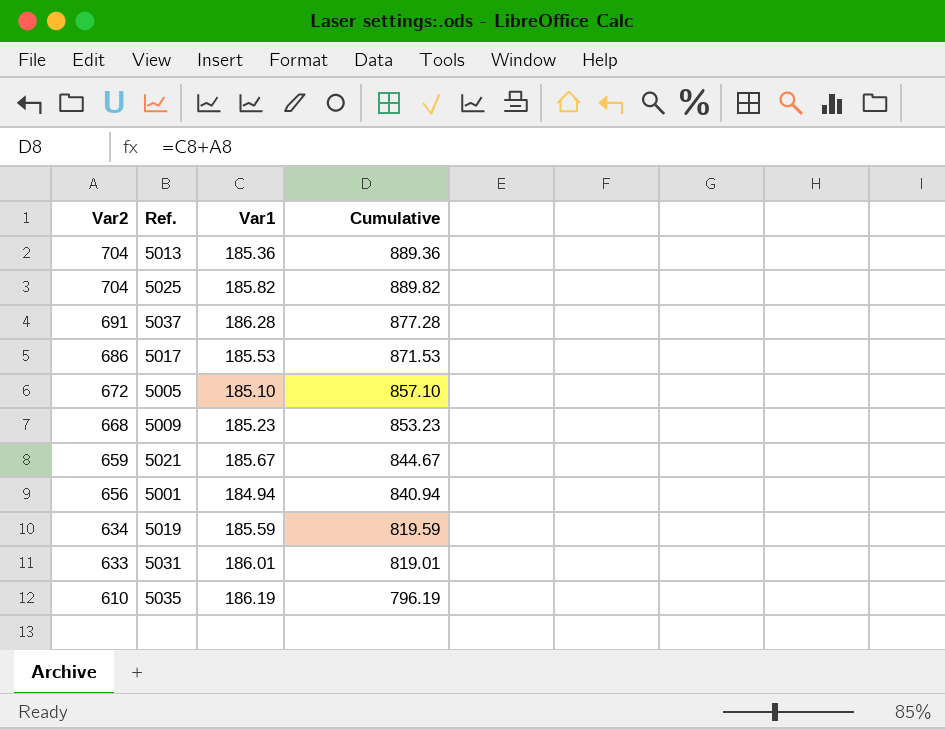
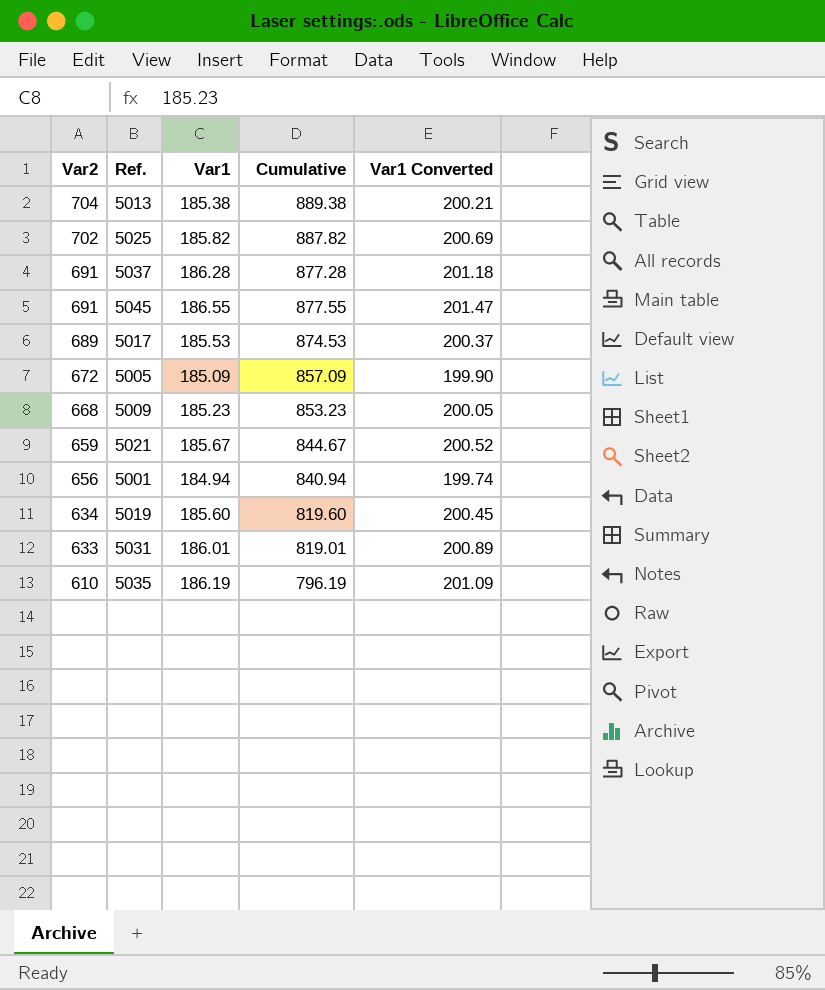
column Var1 Converted | formula: none -> [Var1] * 1.08
5013 | Var1: 185.36 -> 185.38
5013 | Cumulative: 889.36 -> 889.38
5025 | Var2: 704 -> 702
5025 | Cumulative: 889.82 -> 887.82
row 5045: none -> 691 | 186.55 | 877.55 | 201.47
5017 | Var2: 686 -> 689
5017 | Cumulative: 871.53 -> 874.53
5005 | Var1: 185.10 -> 185.09
5005 | Cumulative: 857.10 -> 857.09
5019 | Var1: 185.59 -> 185.60
5019 | Cumulative: 819.59 -> 819.60

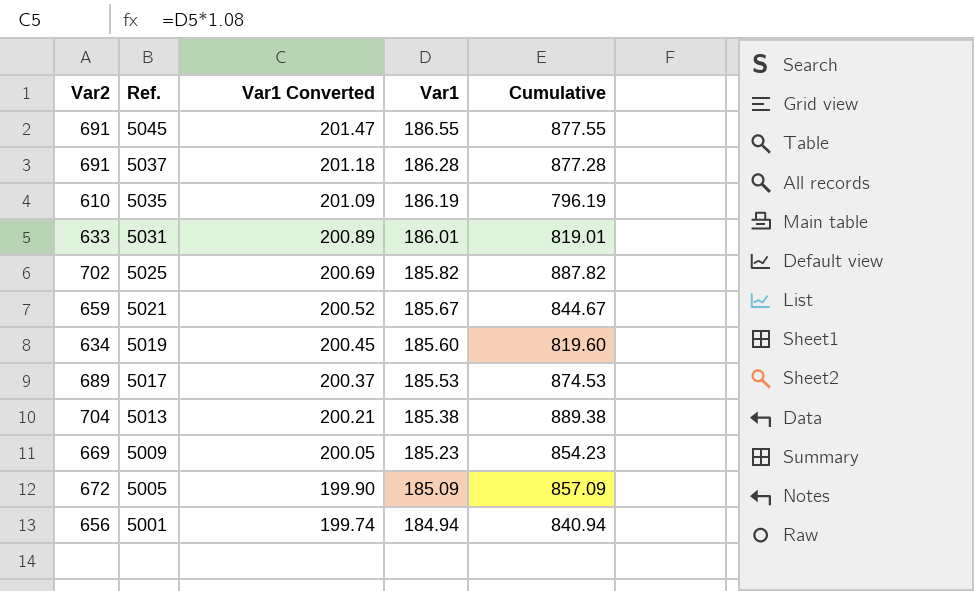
row order: Var2 descending -> Ref. descending
column Var1 Converted | position: 5 -> 3
5009 | Var2: 668 -> 669
5009 | Cumulative: 853.23 -> 854.23

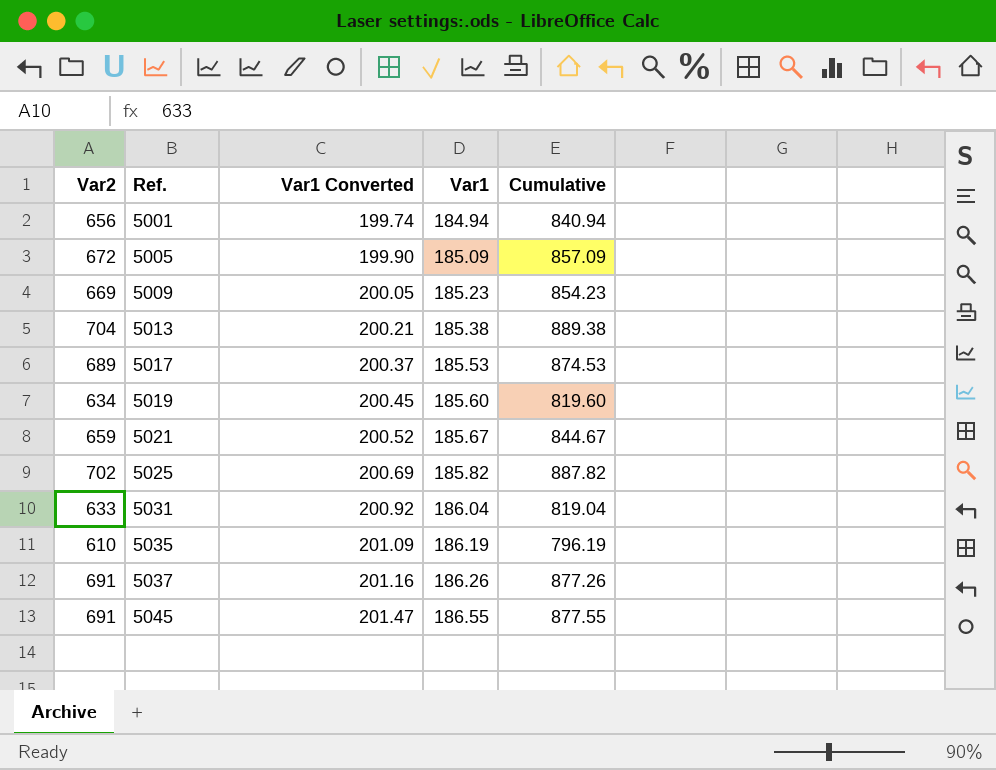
row order: Ref. descending -> Ref. ascending
5031 | Var1 Converted: 200.89 -> 200.92
5031 | Var1: 186.01 -> 186.04
5031 | Cumulative: 819.01 -> 819.04
5037 | Var1 Converted: 201.18 -> 201.16
5037 | Var1: 186.28 -> 186.26
5037 | Cumulative: 877.28 -> 877.26

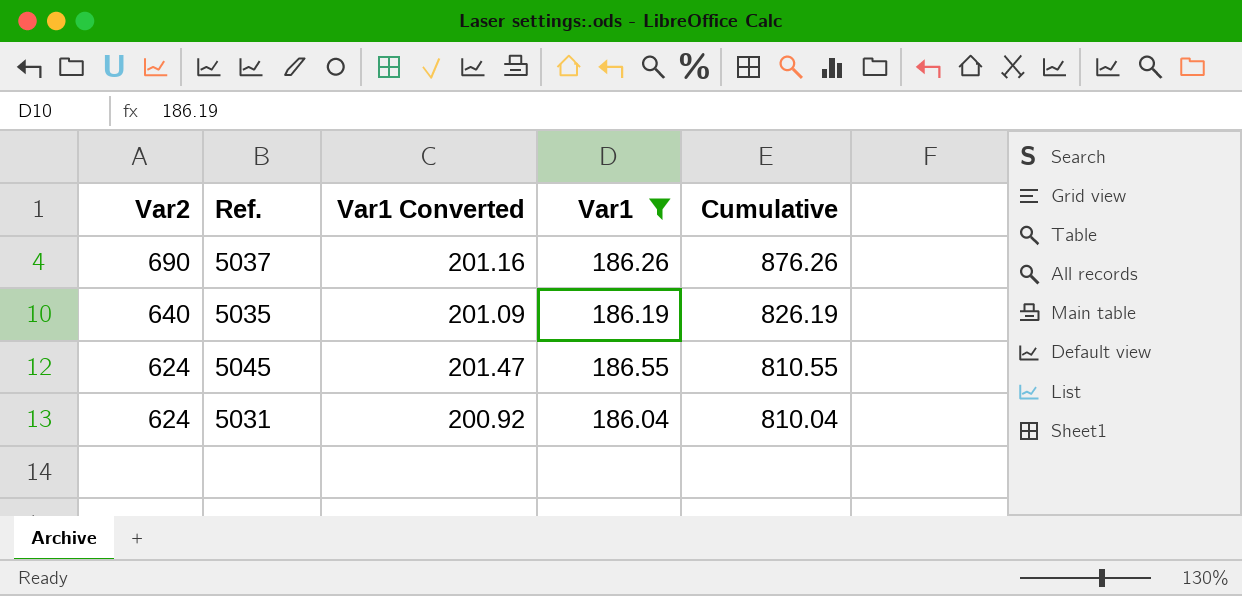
filter: none -> Var1 >= 186.04
row order: Ref. ascending -> Var2 descending
5037 | Var2: 691 -> 690
5037 | Cumulative: 877.26 -> 876.26
5035 | Var2: 610 -> 640
5035 | Cumulative: 796.19 -> 826.19
5045 | Var2: 691 -> 624
5045 | Cumulative: 877.55 -> 810.55
5031 | Var2: 633 -> 624
5031 | Cumulative: 819.04 -> 810.04

